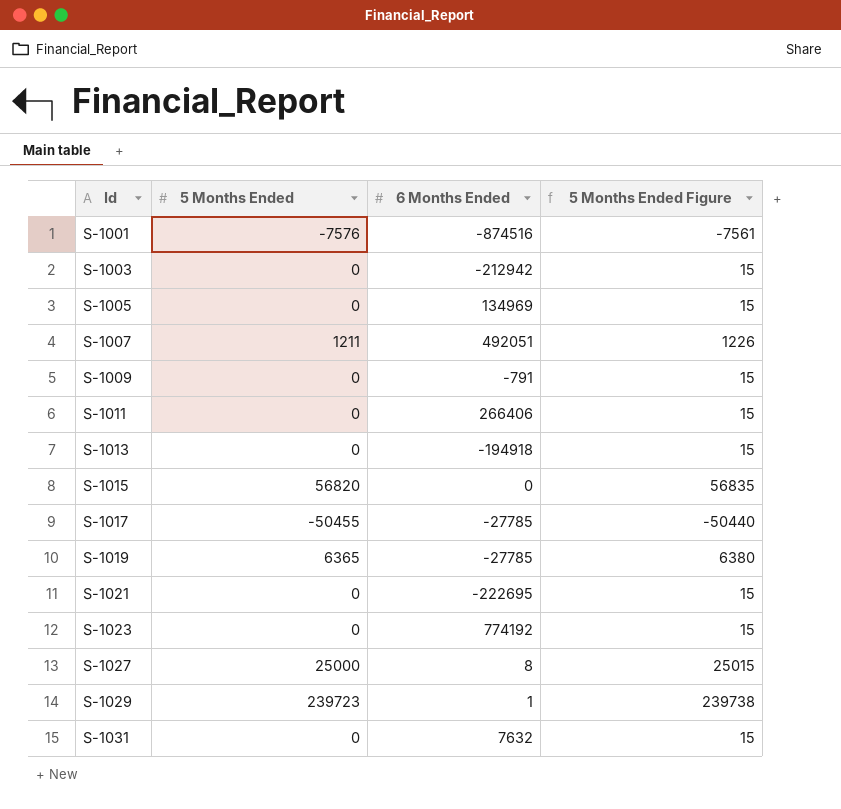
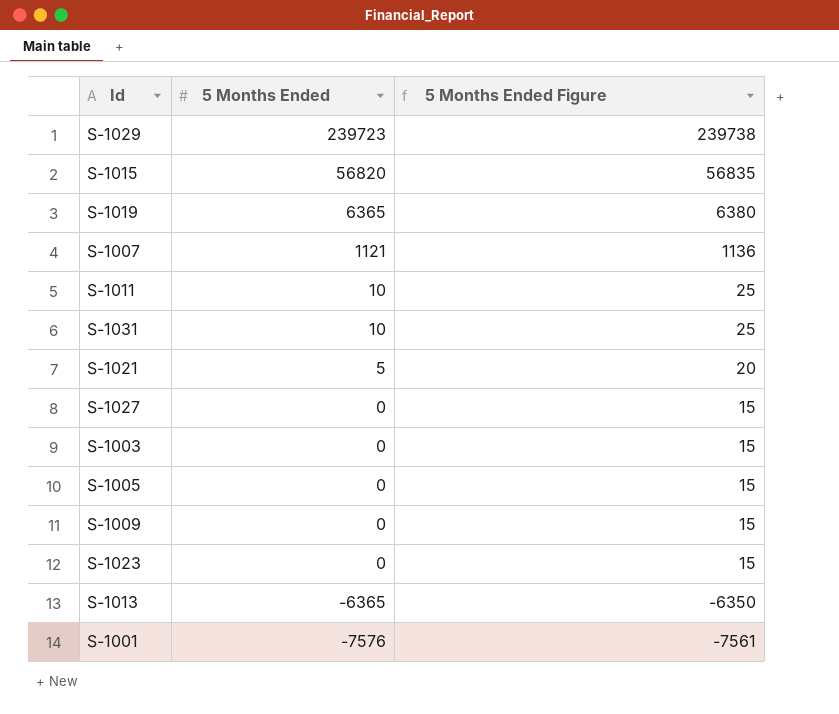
row order: Id ascending -> 5 Months Ended descending
column 6 Months Ended | position: 3 -> none
row S-1017: -50455 | -27785 | -50440 -> none
S-1007 | 5 Months Ended: 1211 -> 1121
S-1007 | 5 Months Ended Figure: 1226 -> 1136
S-1011 | 5 Months Ended: 0 -> 10
S-1011 | 5 Months Ended Figure: 15 -> 25
S-1031 | 5 Months Ended: 0 -> 10
S-1031 | 5 Months Ended Figure: 15 -> 25
S-1021 | 5 Months Ended: 0 -> 5
S-1021 | 5 Months Ended Figure: 15 -> 20
S-1027 | 5 Months Ended: 25000 -> 0
S-1027 | 5 Months Ended Figure: 25015 -> 15
S-1013 | 5 Months Ended: 0 -> -6365
S-1013 | 5 Months Ended Figure: 15 -> -6350

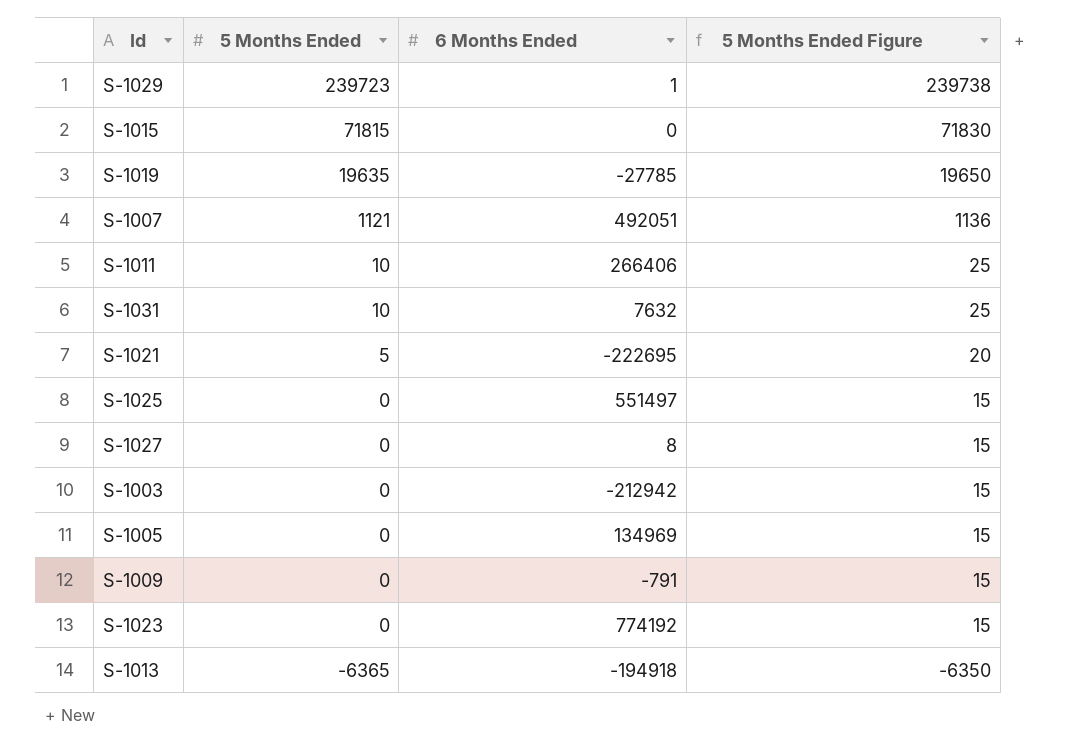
column 6 Months Ended | position: none -> 3
row S-1001: -7576 | -7561 -> none
S-1015 | 5 Months Ended: 56820 -> 71815
S-1015 | 5 Months Ended Figure: 56835 -> 71830
S-1019 | 5 Months Ended: 6365 -> 19635
S-1019 | 5 Months Ended Figure: 6380 -> 19650
row S-1025: none -> 0 | 551497 | 15

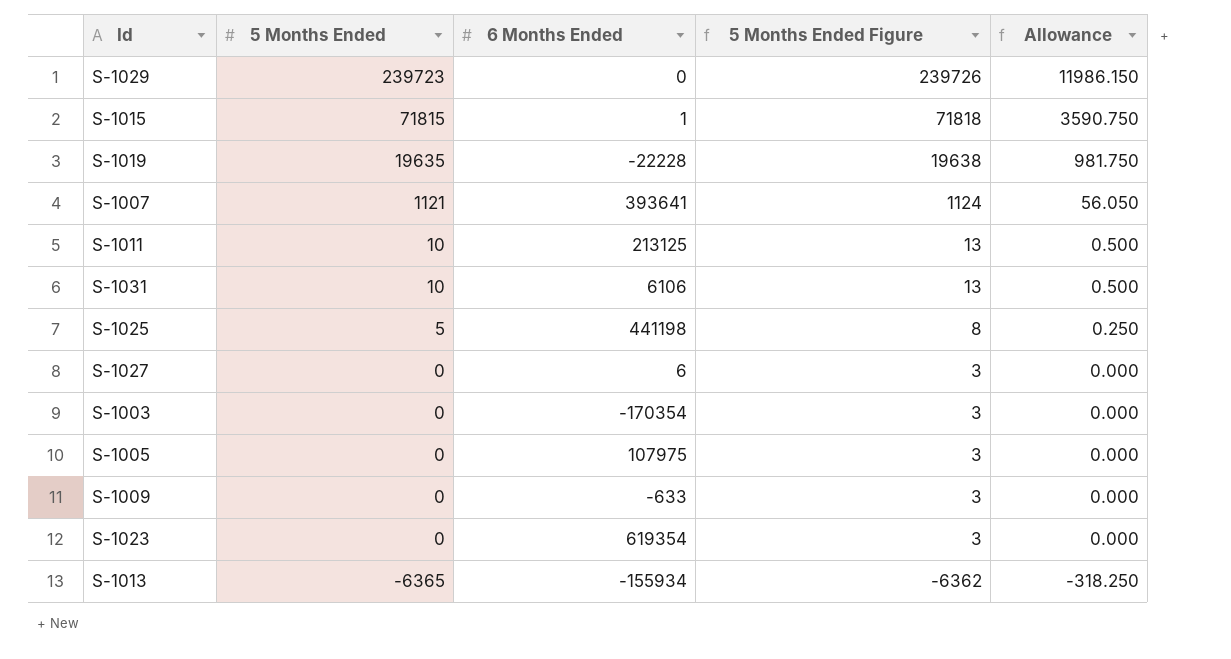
column 5 Months Ended Figure | formula: [5 Months Ended] + 15 -> [5 Months Ended] + 3
column Allowance | formula: none -> [5 Months Ended] * 0.05
row S-1021: 5 | -222695 | 20 -> none
S-1029 | 6 Months Ended: 1 -> 0
S-1015 | 6 Months Ended: 0 -> 1
S-1019 | 6 Months Ended: -27785 -> -22228
S-1007 | 6 Months Ended: 492051 -> 393641
S-1011 | 6 Months Ended: 266406 -> 213125
S-1031 | 6 Months Ended: 7632 -> 6106
S-1025 | 5 Months Ended: 0 -> 5
S-1025 | 6 Months Ended: 551497 -> 441198
S-1027 | 6 Months Ended: 8 -> 6
S-1003 | 6 Months Ended: -212942 -> -170354
S-1005 | 6 Months Ended: 134969 -> 107975
S-1009 | 6 Months Ended: -791 -> -633
S-1023 | 6 Months Ended: 774192 -> 619354
S-1013 | 6 Months Ended: -194918 -> -155934

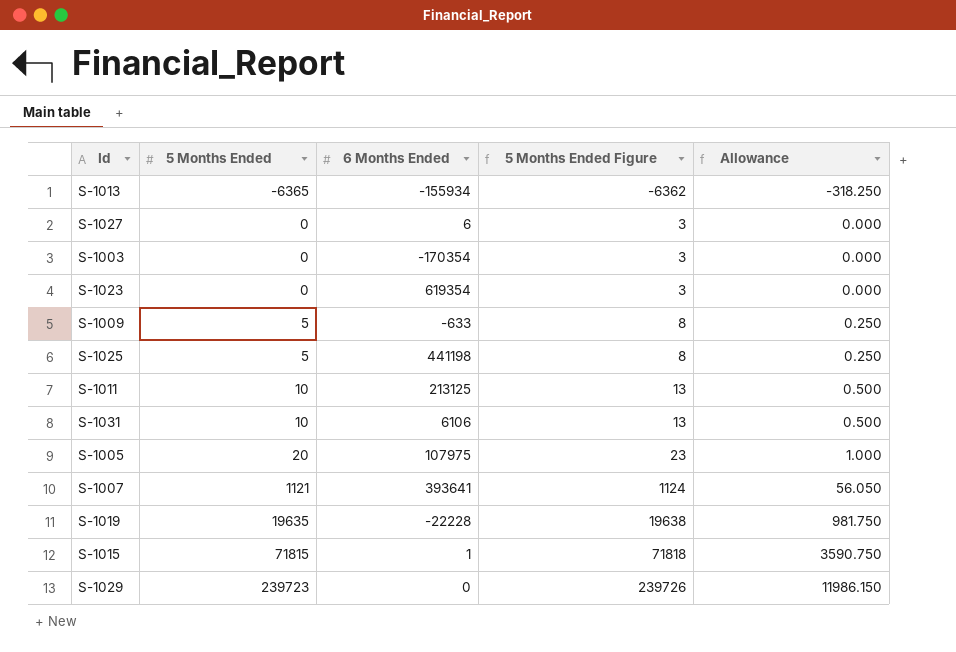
row order: 5 Months Ended descending -> 5 Months Ended ascending
S-1009 | 5 Months Ended: 0 -> 5
S-1009 | 5 Months Ended Figure: 3 -> 8
S-1009 | Allowance: 0.000 -> 0.250
S-1005 | 5 Months Ended: 0 -> 20
S-1005 | 5 Months Ended Figure: 3 -> 23
S-1005 | Allowance: 0.000 -> 1.000

